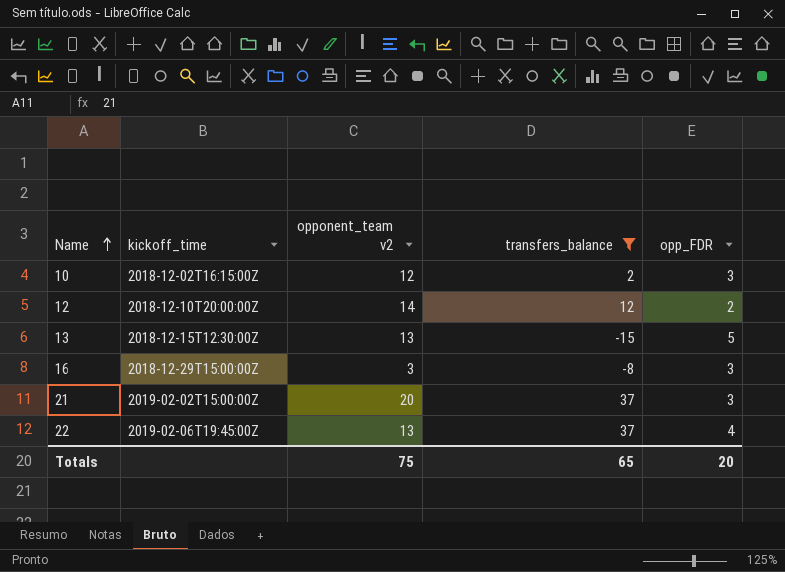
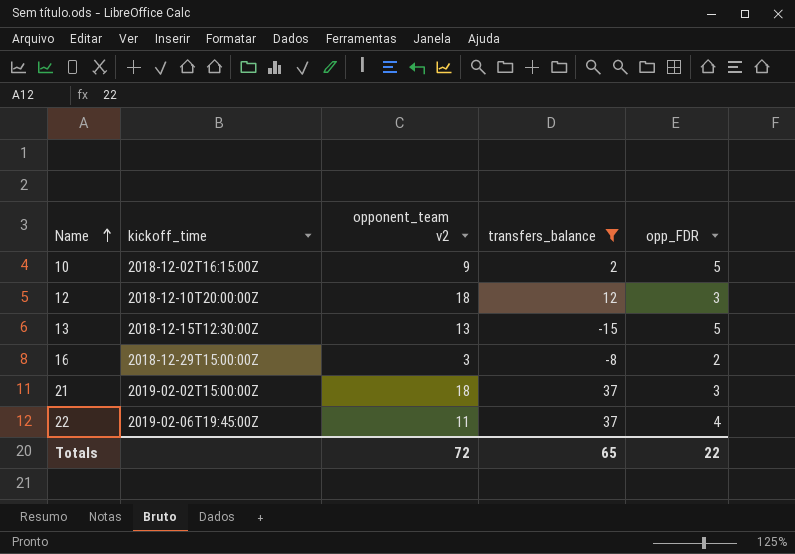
10 | opponent_team v2: 12 -> 9
10 | opp_FDR: 3 -> 5
12 | opponent_team v2: 14 -> 18
12 | opp_FDR: 2 -> 3
16 | opp_FDR: 3 -> 2
21 | opponent_team v2: 20 -> 18
22 | opponent_team v2: 13 -> 11
Totals | opponent_team v2: 75 -> 72
Totals | opp_FDR: 20 -> 22

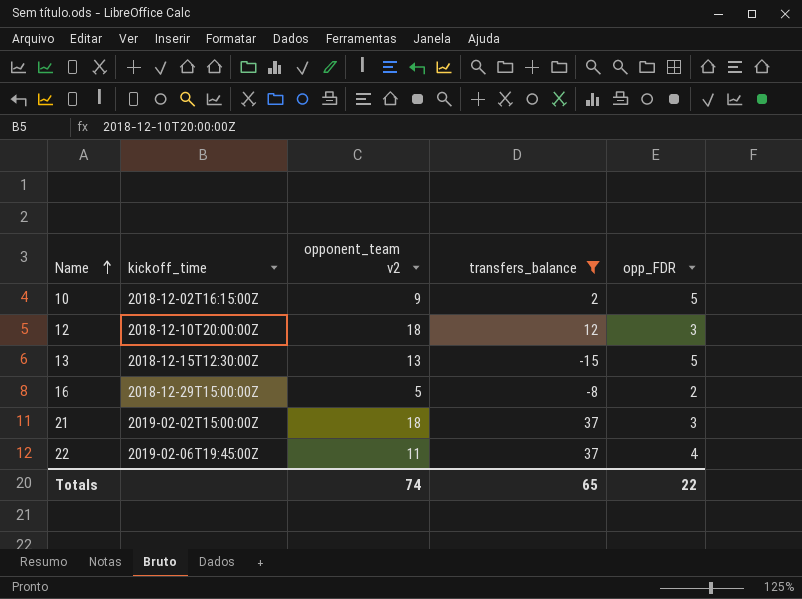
16 | opponent_team v2: 3 -> 5
Totals | opponent_team v2: 72 -> 74

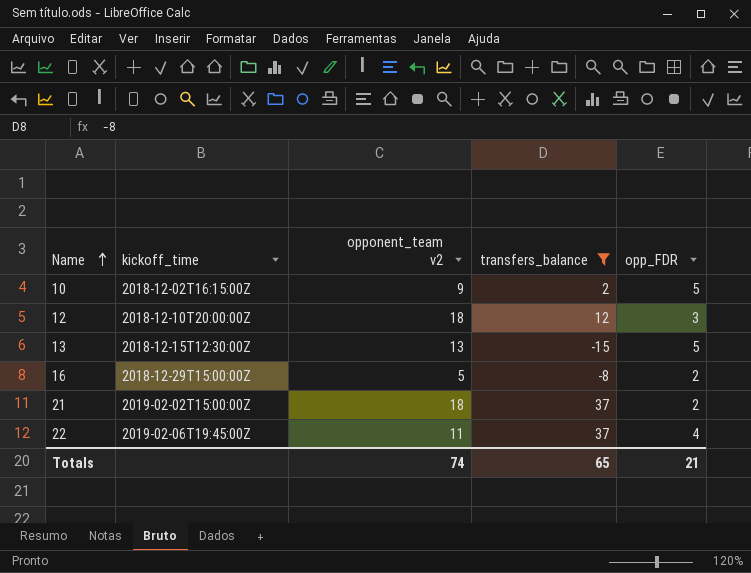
21 | opp_FDR: 3 -> 2
Totals | opp_FDR: 22 -> 21

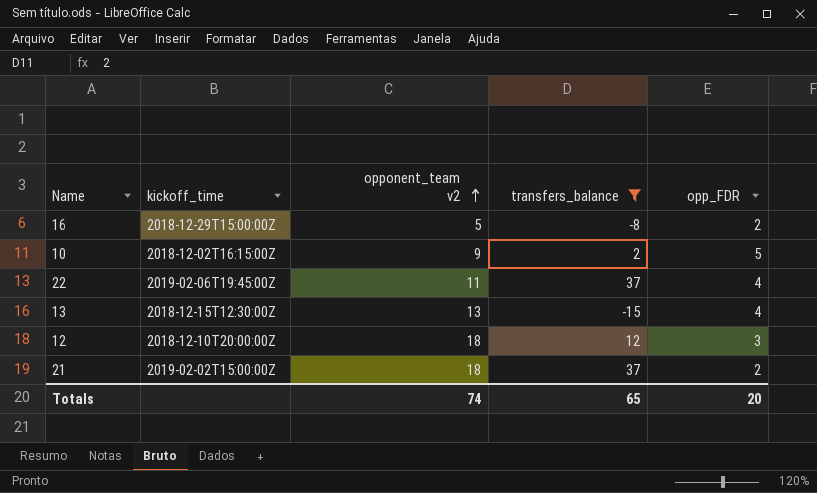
row order: Name ascending -> opponent_team v2 ascending
13 | opp_FDR: 5 -> 4
Totals | opp_FDR: 21 -> 20

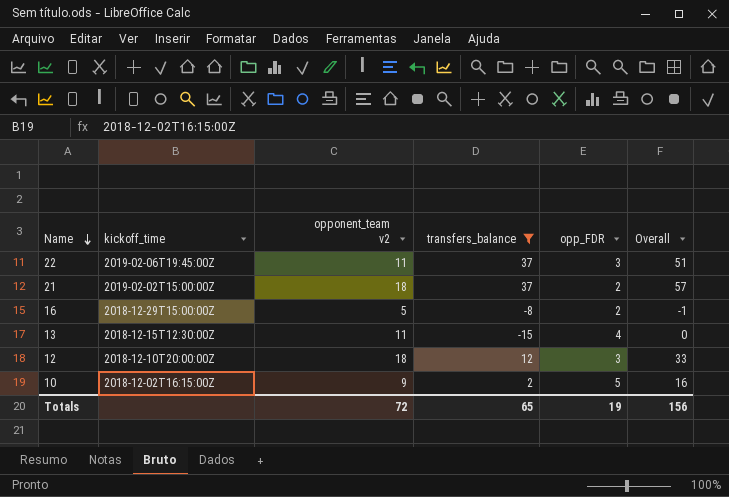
row order: opponent_team v2 ascending -> Name descending
column Overall | formula: none -> [opponent_team v2] + [transfers_balance] + [opp_FDR]
22 | opp_FDR: 4 -> 3
13 | opponent_team v2: 13 -> 11
Totals | opponent_team v2: 74 -> 72
Totals | opp_FDR: 20 -> 19

